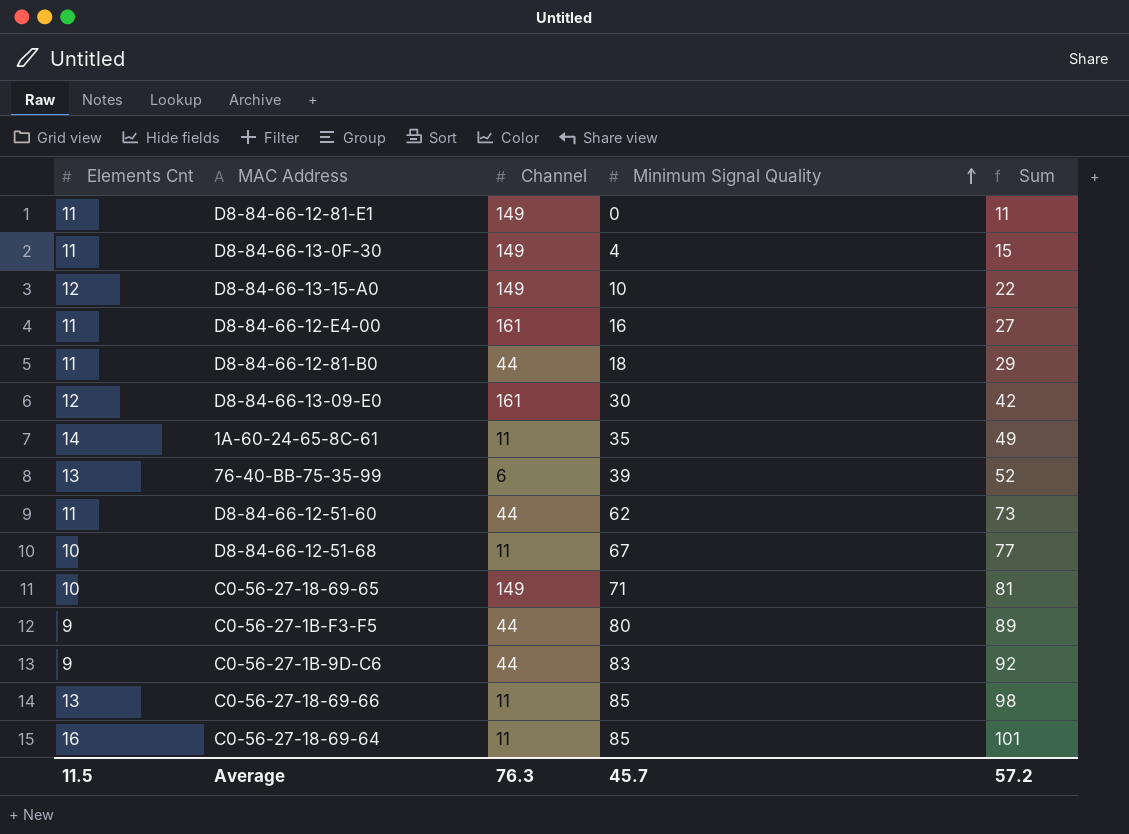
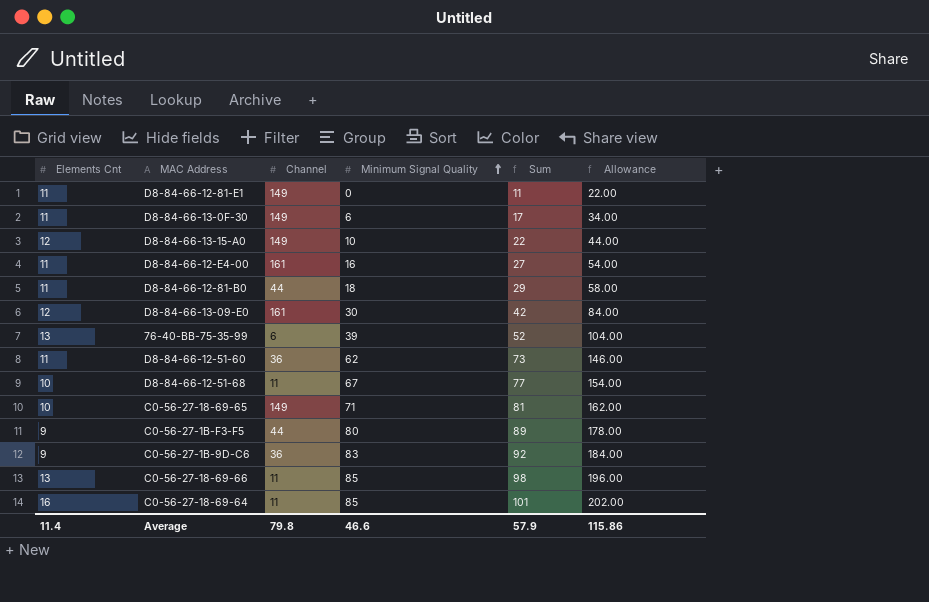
column Allowance | formula: none -> [Sum] * 2
row 1A-60-24-65-8C-61: 14 | 11 | 35 | 49 -> none
D8-84-66-13-0F-30 | Minimum Signal Quality: 4 -> 6
D8-84-66-13-0F-30 | Sum: 15 -> 17
D8-84-66-12-51-60 | Channel: 44 -> 36
C0-56-27-1B-9D-C6 | Channel: 44 -> 36
Average | Elements Cnt: 11.5 -> 11.4
Average | Channel: 76.3 -> 79.8
Average | Minimum Signal Quality: 45.7 -> 46.6
Average | Sum: 57.2 -> 57.9

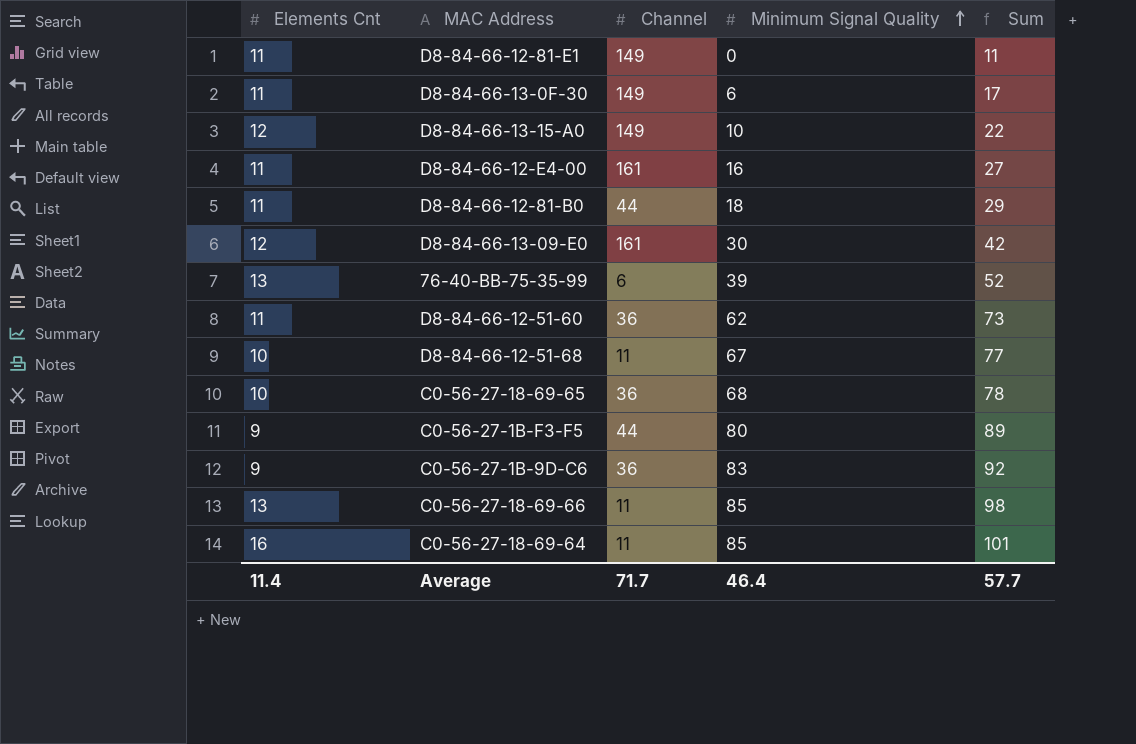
column Allowance | formula: [Sum] * 2 -> none
C0-56-27-18-69-65 | Channel: 149 -> 36
C0-56-27-18-69-65 | Minimum Signal Quality: 71 -> 68
C0-56-27-18-69-65 | Sum: 81 -> 78
Average | Channel: 79.8 -> 71.7
Average | Minimum Signal Quality: 46.6 -> 46.4
Average | Sum: 57.9 -> 57.7

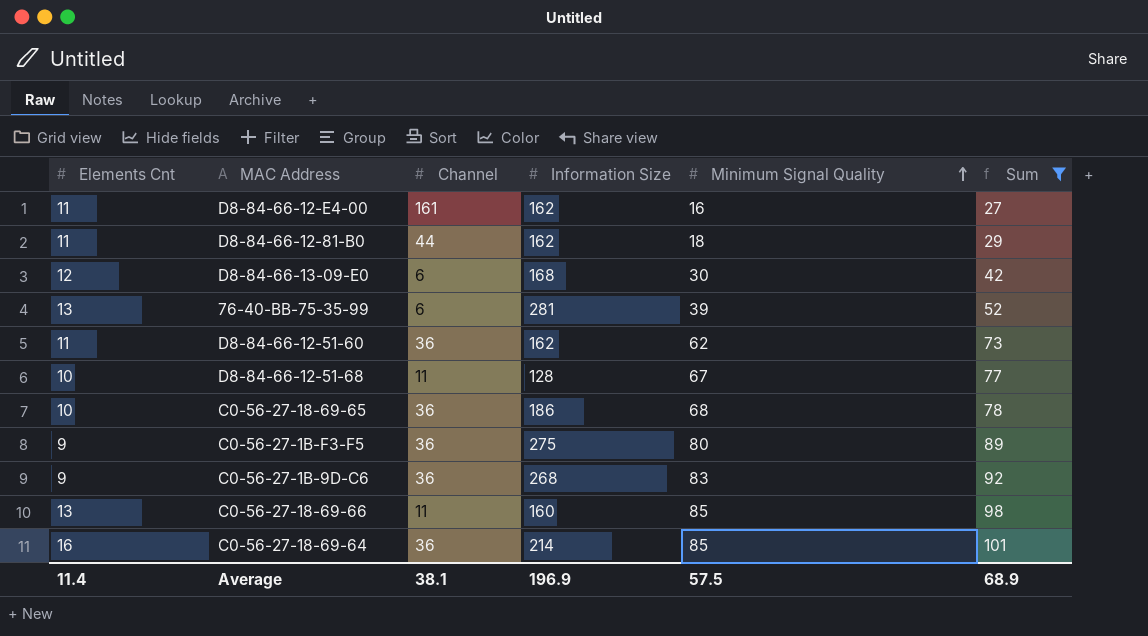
filter: none -> Sum >= 27
column Information Size | position: none -> 4
D8-84-66-13-09-E0 | Channel: 161 -> 6
C0-56-27-1B-F3-F5 | Channel: 44 -> 36
C0-56-27-18-69-64 | Channel: 11 -> 36
Average | Channel: 71.7 -> 38.1
Average | Minimum Signal Quality: 46.4 -> 57.5
Average | Sum: 57.7 -> 68.9

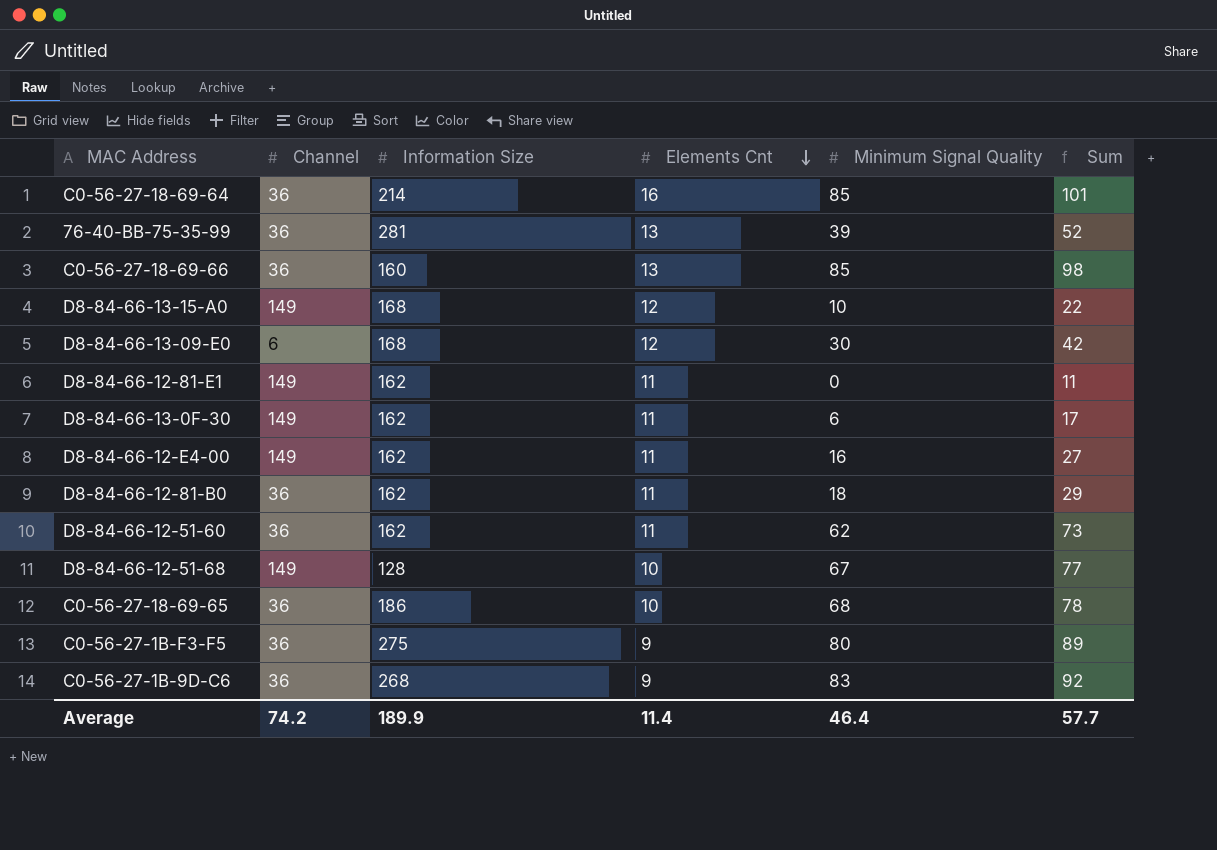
filter: Sum >= 27 -> none
row order: Minimum Signal Quality ascending -> Elements Cnt descending
column Elements Cnt | position: 1 -> 4
76-40-BB-75-35-99 | Channel: 6 -> 36
C0-56-27-18-69-66 | Channel: 11 -> 36
D8-84-66-12-E4-00 | Channel: 161 -> 149
D8-84-66-12-81-B0 | Channel: 44 -> 36
D8-84-66-12-51-68 | Channel: 11 -> 149
Average | Channel: 38.1 -> 74.2
Average | Information Size: 196.9 -> 189.9
Average | Minimum Signal Quality: 57.5 -> 46.4
Average | Sum: 68.9 -> 57.7

